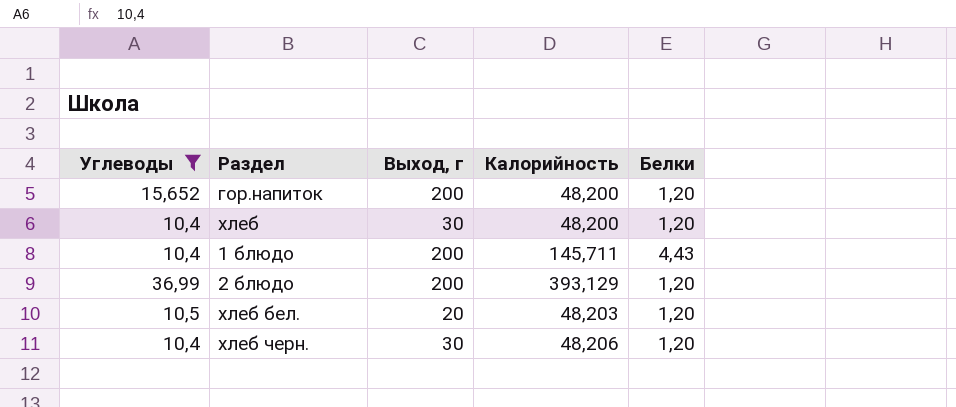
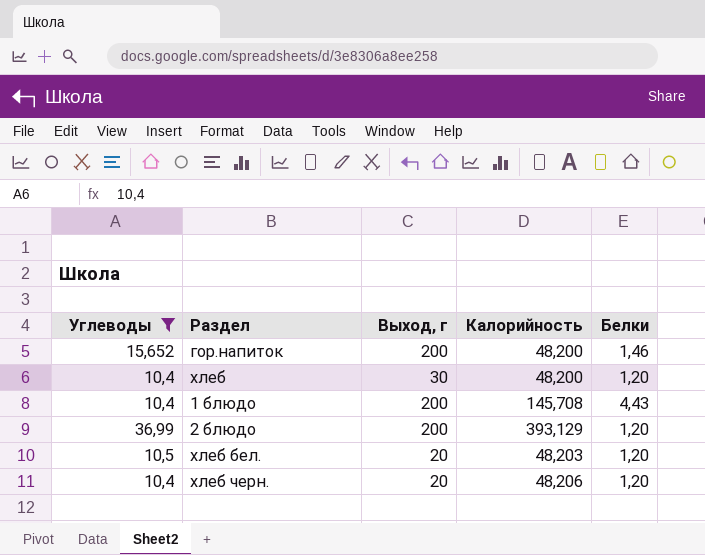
гор.напиток | Белки: 1,20 -> 1,46
1 блюдо | Калорийность: 145,711 -> 145,708
хлеб черн. | Выход, г: 30 -> 20

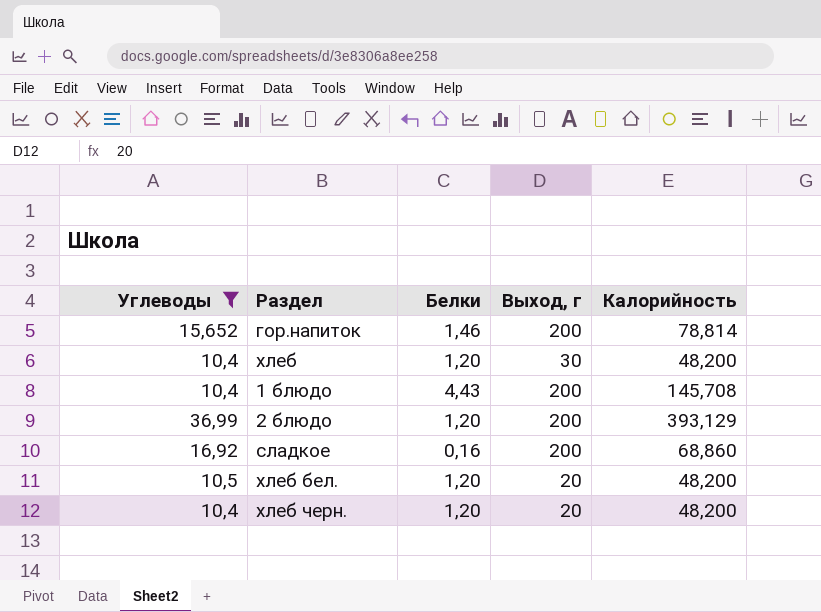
column Белки | position: 5 -> 3
гор.напиток | Калорийность: 48,200 -> 78,814
row сладкое: none -> 16,92 | 0,16 | 200 | 68,860
хлеб бел. | Калорийность: 48,203 -> 48,200
хлеб черн. | Калорийность: 48,206 -> 48,200

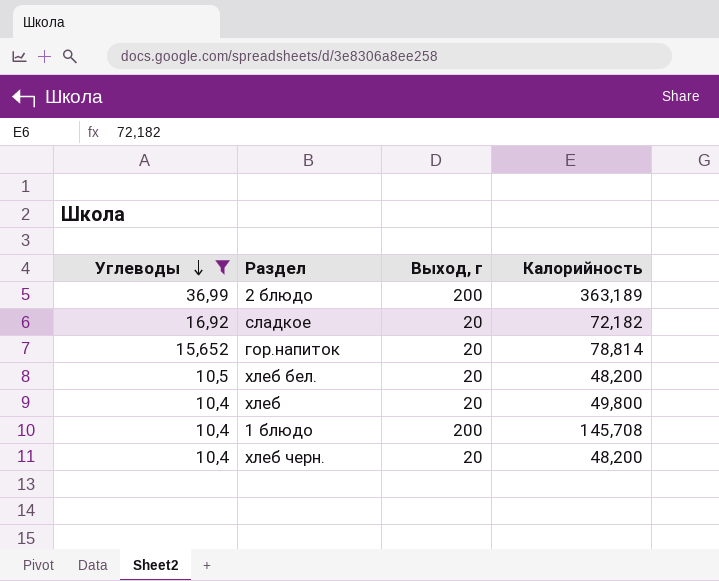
row order: none -> Углеводы descending
column Белки | position: 3 -> none
2 блюдо | Калорийность: 393,129 -> 363,189
сладкое | Выход, г: 200 -> 20
сладкое | Калорийность: 68,860 -> 72,182
гор.напиток | Выход, г: 200 -> 20
хлеб | Выход, г: 30 -> 20
хлеб | Калорийность: 48,200 -> 49,800

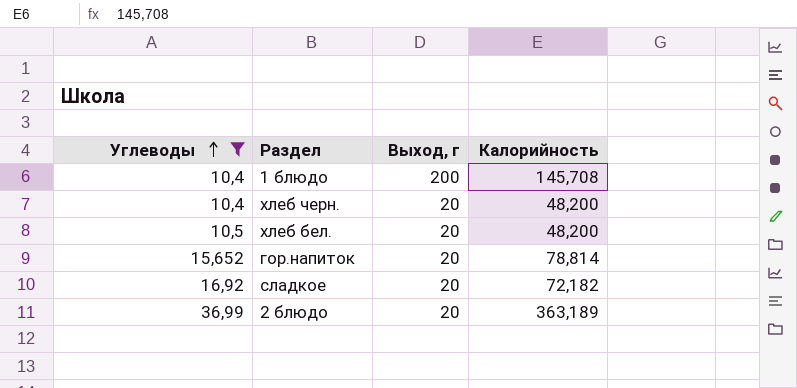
row order: Углеводы descending -> Углеводы ascending
row хлеб: 10,4 | 20 | 49,800 -> none
2 блюдо | Выход, г: 200 -> 20

